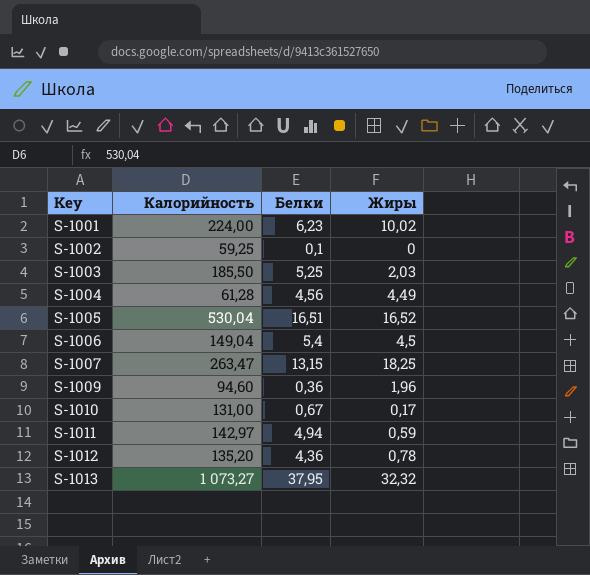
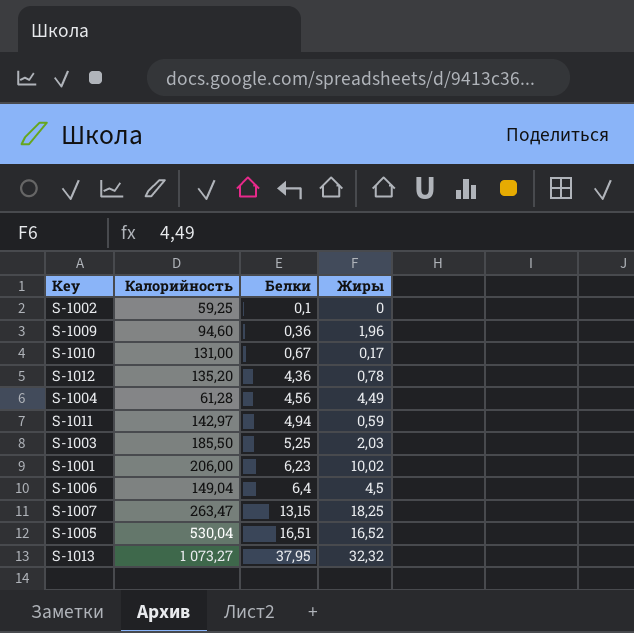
row order: Key ascending -> Белки ascending
S-1001 | Калорийность: 224,00 -> 206,00
S-1006 | Белки: 5,4 -> 6,4

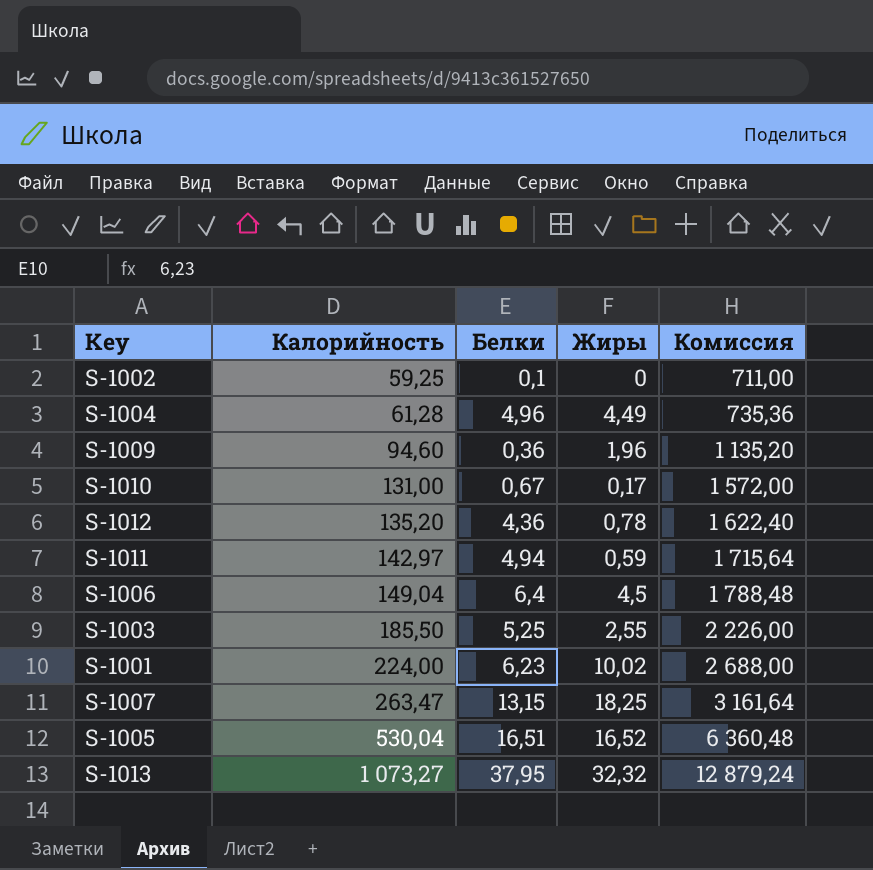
row order: Белки ascending -> Калорийность ascending
column Комиссия | formula: none -> [Калорийность] * 12
S-1004 | Белки: 4,56 -> 4,96
S-1003 | Жиры: 2,03 -> 2,55
S-1001 | Калорийность: 206,00 -> 224,00

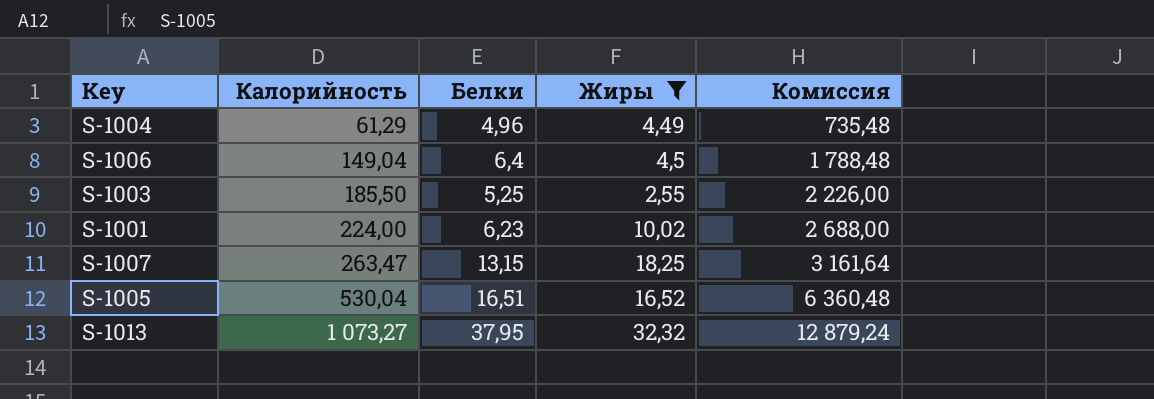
filter: none -> Жиры >= 2,55
S-1004 | Калорийность: 61,28 -> 61,29
S-1004 | Комиссия: 735,36 -> 735,48

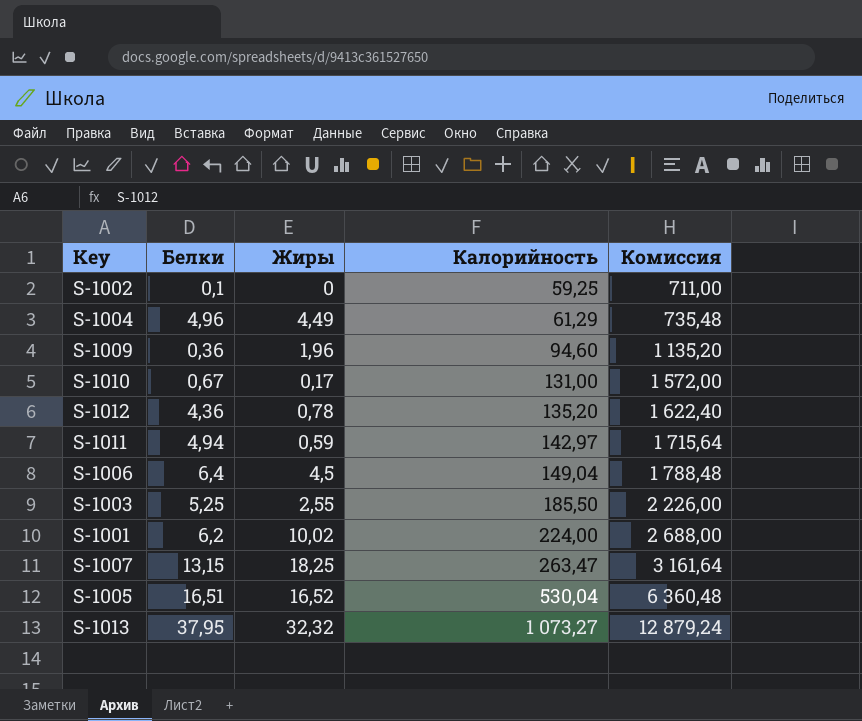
filter: Жиры >= 2,55 -> none
column Калорийность | position: 2 -> 4
S-1001 | Белки: 6,23 -> 6,2

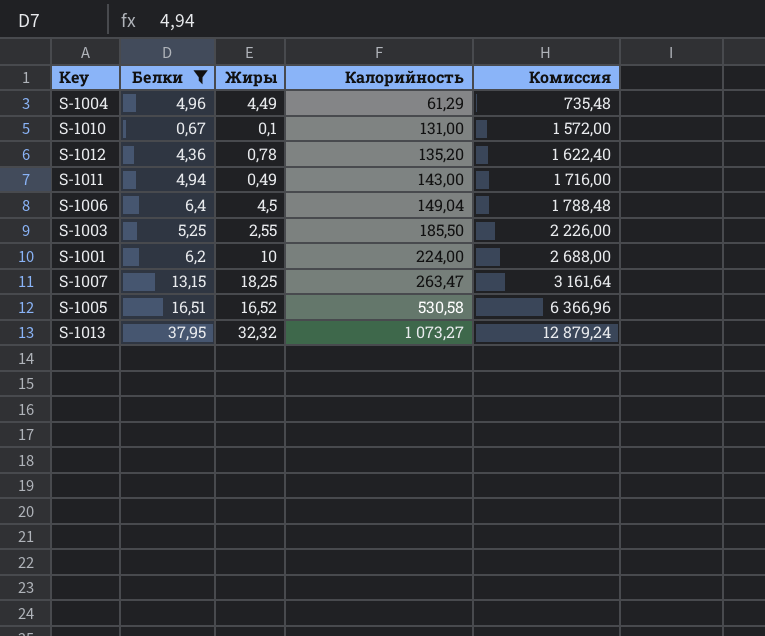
filter: none -> Белки >= 0,67
S-1010 | Жиры: 0,17 -> 0,1
S-1011 | Жиры: 0,59 -> 0,49
S-1011 | Калорийность: 142,97 -> 143,00
S-1011 | Комиссия: 1 715,64 -> 1 716,00
S-1001 | Жиры: 10,02 -> 10
S-1005 | Калорийность: 530,04 -> 530,58
S-1005 | Комиссия: 6 360,48 -> 6 366,96

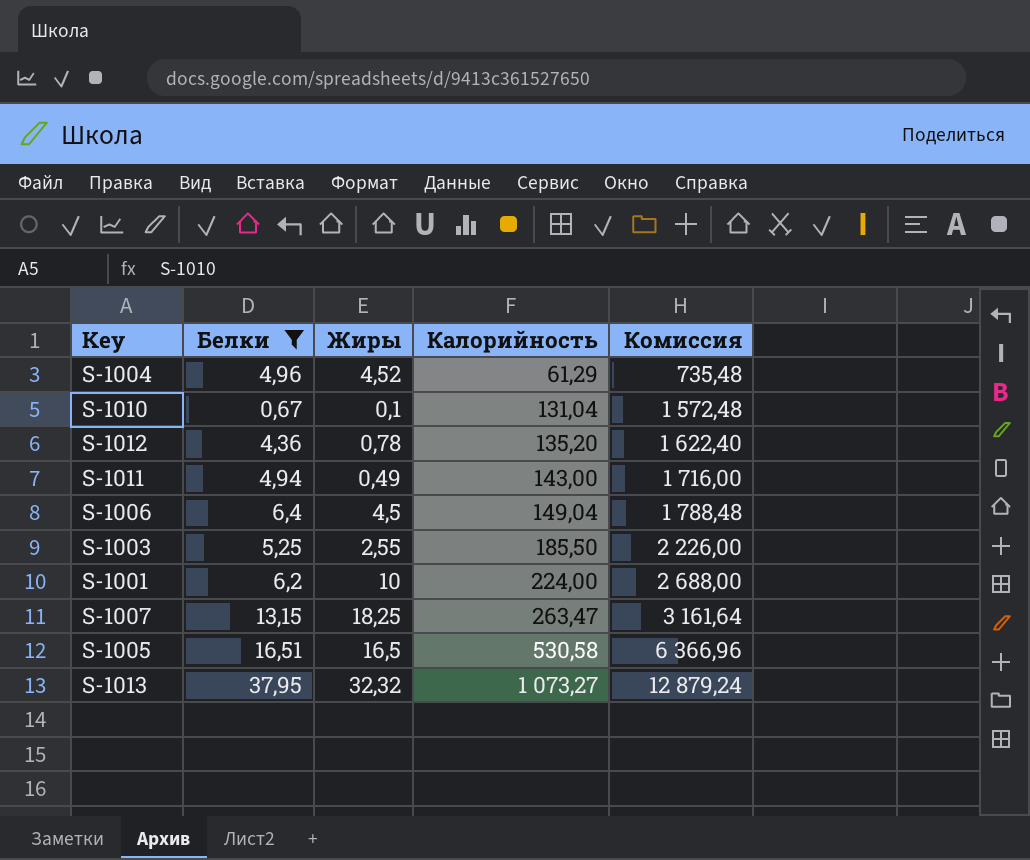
S-1004 | Жиры: 4,49 -> 4,52
S-1010 | Калорийность: 131,00 -> 131,04
S-1010 | Комиссия: 1 572,00 -> 1 572,48
S-1005 | Жиры: 16,52 -> 16,5

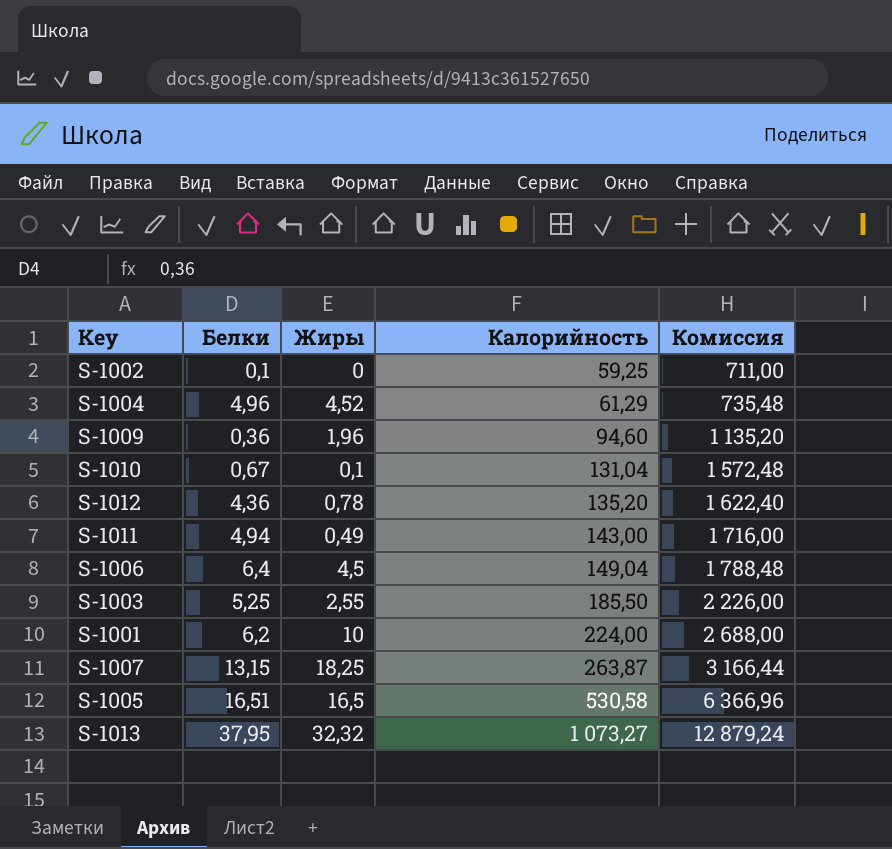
filter: Белки >= 0,67 -> none
S-1007 | Калорийность: 263,47 -> 263,87
S-1007 | Комиссия: 3 161,64 -> 3 166,44

